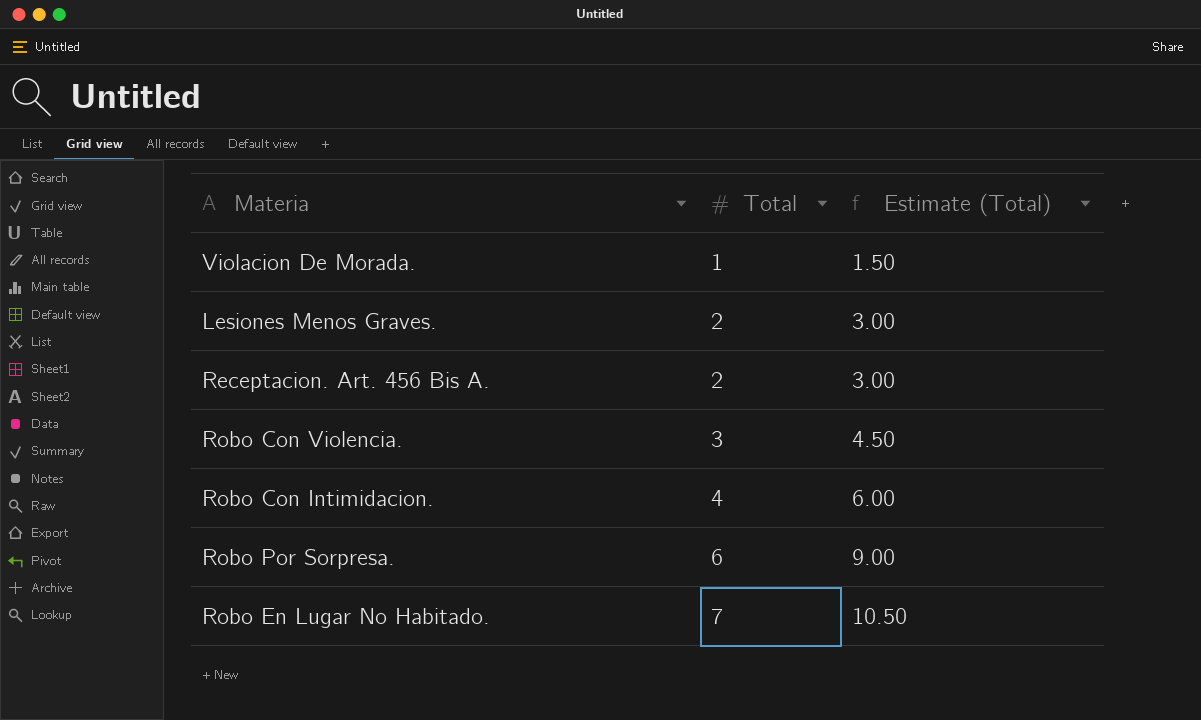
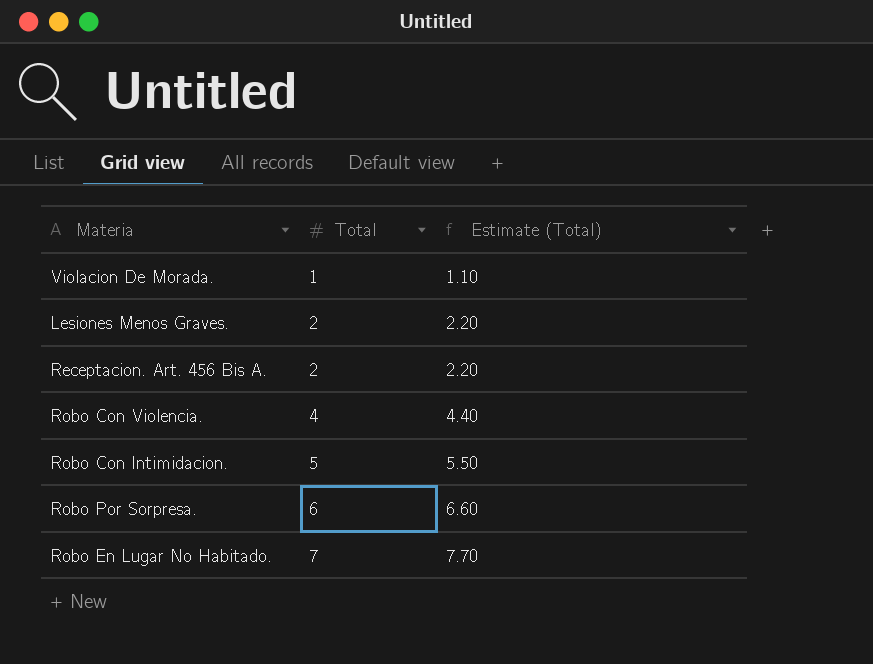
column Estimate (Total) | formula: [Total] * 1.5 -> [Total] * 1.1
Robo Con Violencia. | Total: 3 -> 4
Robo Con Intimidacion. | Total: 4 -> 5

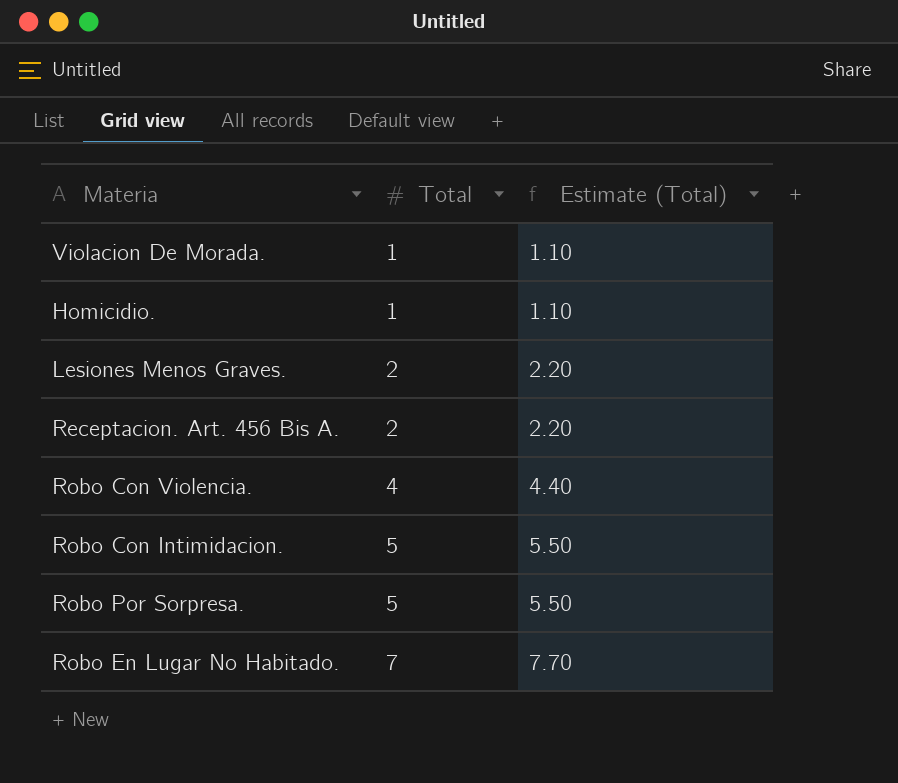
row Homicidio.: none -> 1 | 1.10
Robo Por Sorpresa. | Total: 6 -> 5
Robo Por Sorpresa. | Estimate (Total): 6.60 -> 5.50

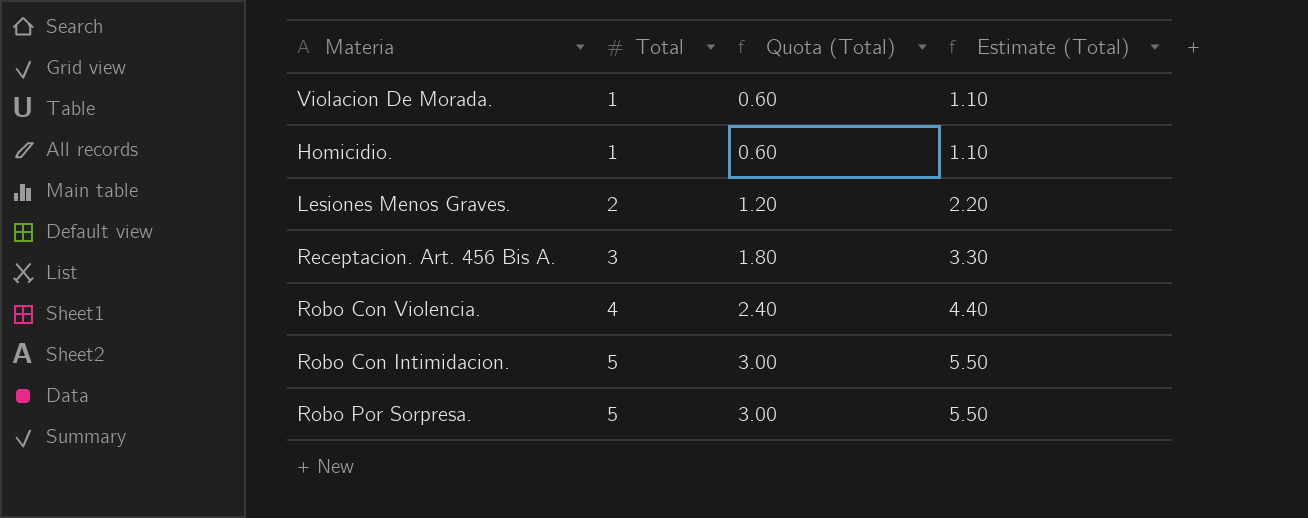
column Quota (Total) | formula: none -> [Total] * 0.6
row Robo En Lugar No Habitado.: 7 | 7.70 -> none
Receptacion. Art. 456 Bis A. | Total: 2 -> 3
Receptacion. Art. 456 Bis A. | Estimate (Total): 2.20 -> 3.30

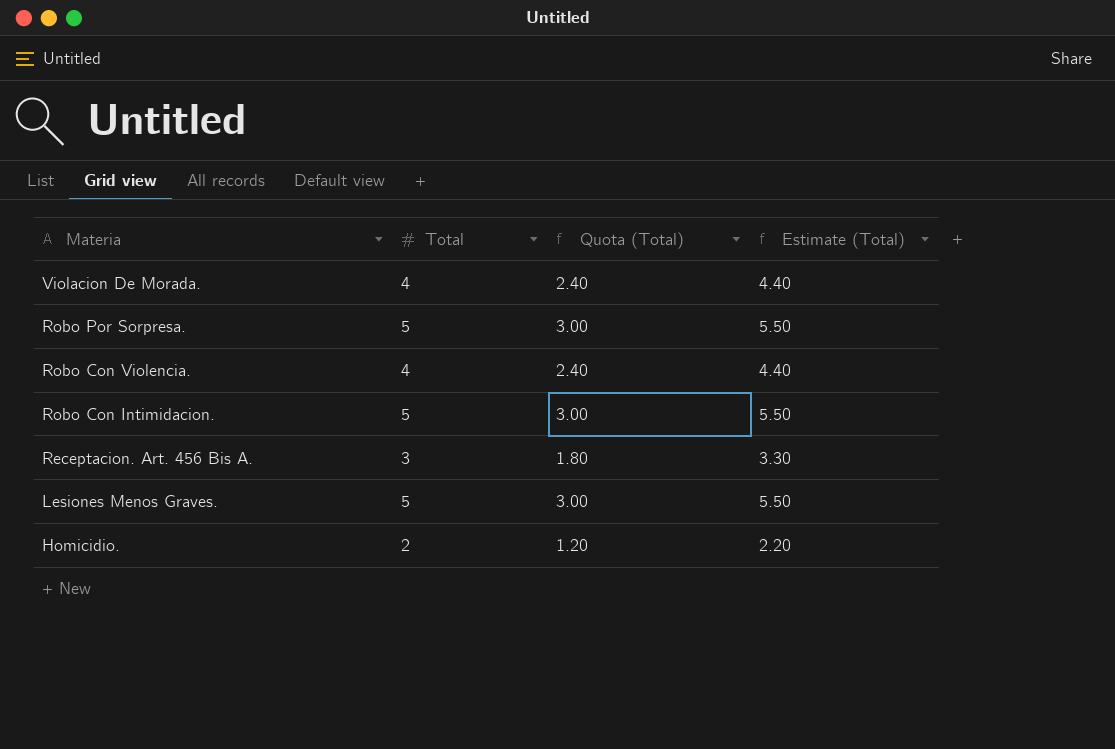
row order: Total ascending -> Materia descending
Violacion De Morada. | Total: 1 -> 4
Violacion De Morada. | Quota (Total): 0.60 -> 2.40
Violacion De Morada. | Estimate (Total): 1.10 -> 4.40
Lesiones Menos Graves. | Total: 2 -> 5
Lesiones Menos Graves. | Quota (Total): 1.20 -> 3.00
Lesiones Menos Graves. | Estimate (Total): 2.20 -> 5.50
Homicidio. | Total: 1 -> 2
Homicidio. | Quota (Total): 0.60 -> 1.20
Homicidio. | Estimate (Total): 1.10 -> 2.20

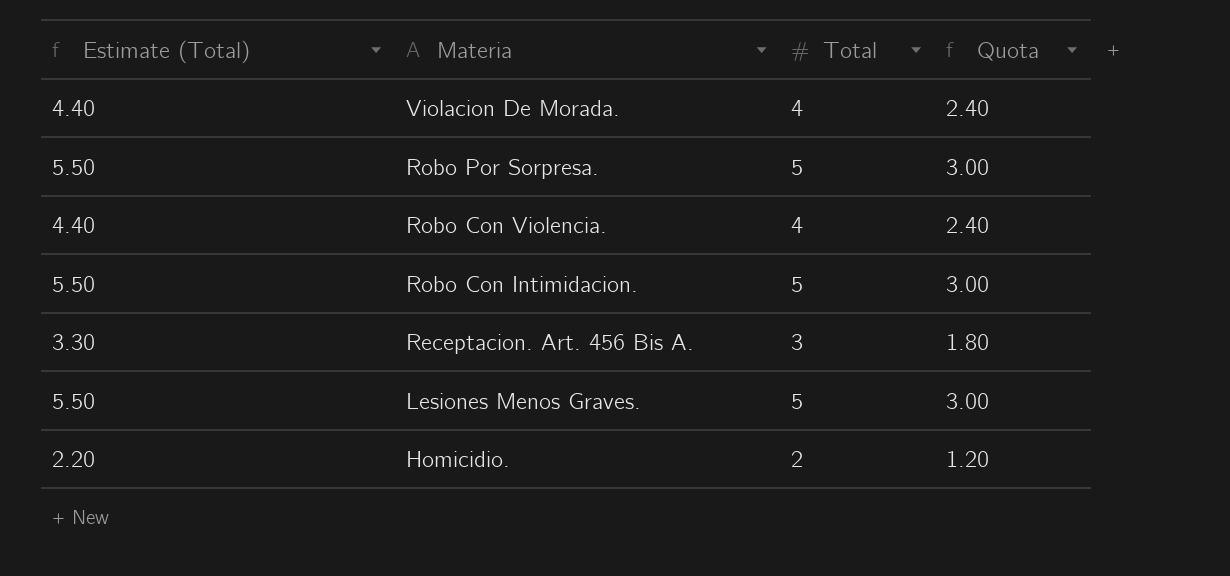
column Estimate (Total) | position: 4 -> 1
column name: Quota (Total) -> Quota

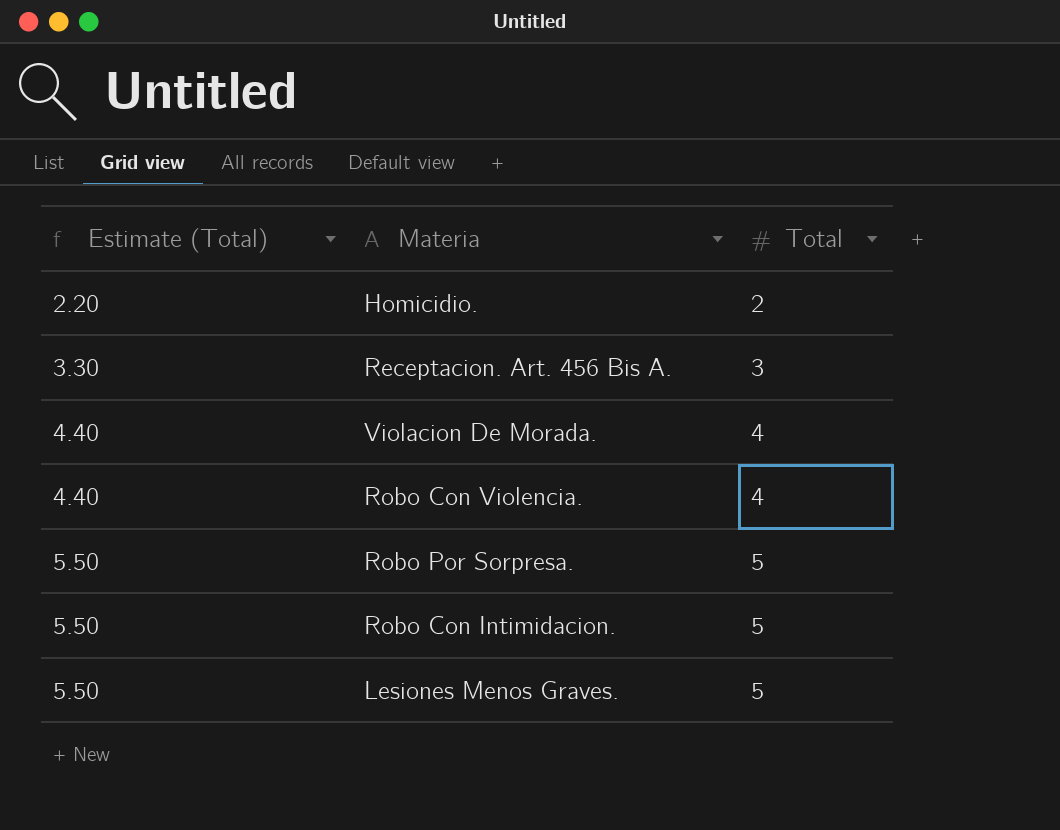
row order: Materia descending -> Estimate (Total) ascending
column Quota | formula: [Total] * 0.6 -> none

